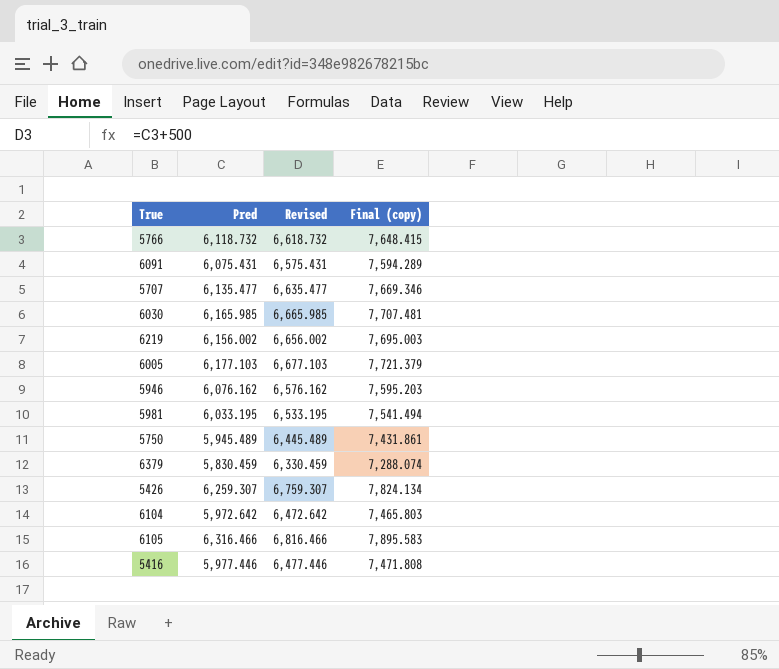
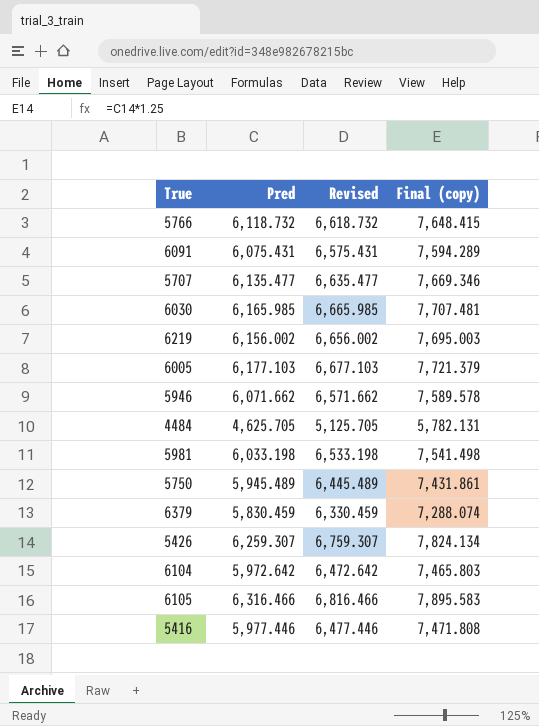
5946 | Pred: 6,076.162 -> 6,071.662
5946 | Revised: 6,576.162 -> 6,571.662
5946 | Final (copy): 7,595.203 -> 7,589.578
row 4484: none -> 4,625.705 | 5,125.705 | 5,782.131
5981 | Pred: 6,033.195 -> 6,033.198
5981 | Revised: 6,533.195 -> 6,533.198
5981 | Final (copy): 7,541.494 -> 7,541.498

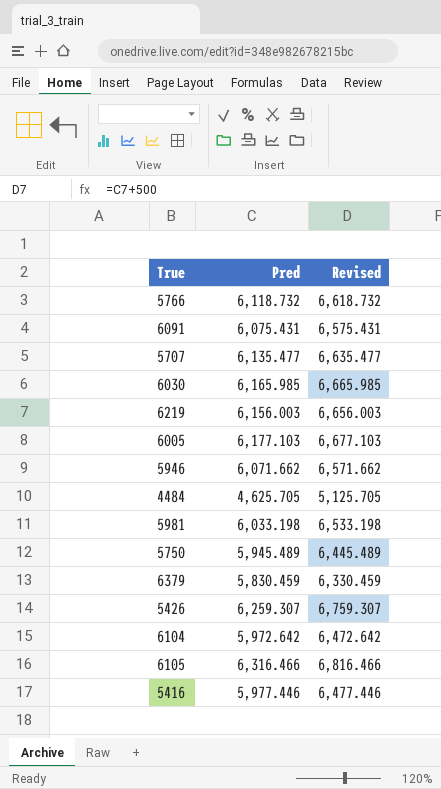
column Final (copy) | formula: [Pred] * 1.25 -> none
6219 | Pred: 6,156.002 -> 6,156.003
6219 | Revised: 6,656.002 -> 6,656.003

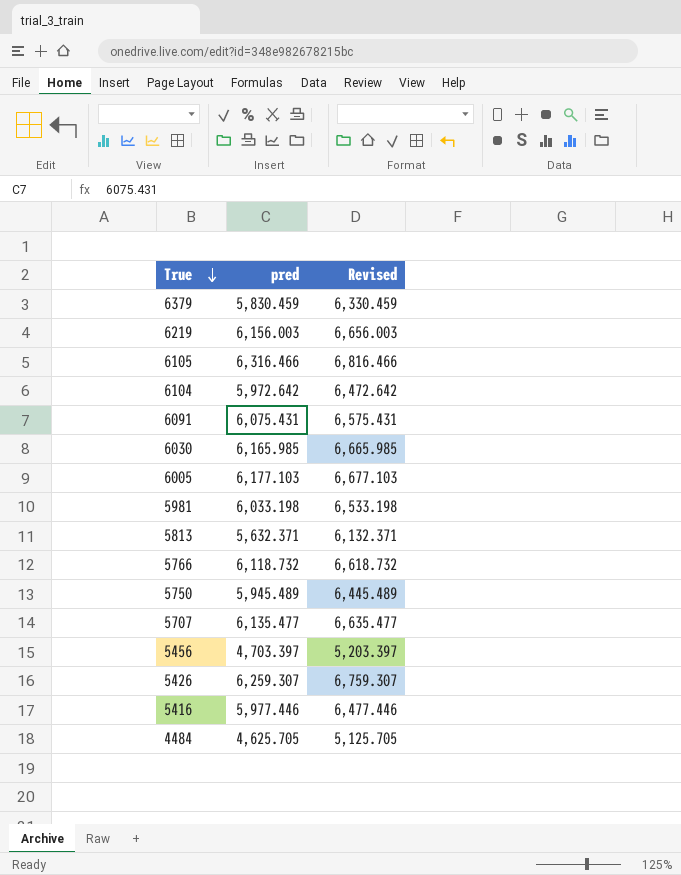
row order: none -> True descending
column name: Pred -> pred
row 5946: 6,071.662 | 6,571.662 -> none
row 5813: none -> 5,632.371 | 6,132.371
row 5456: none -> 4,703.397 | 5,203.397

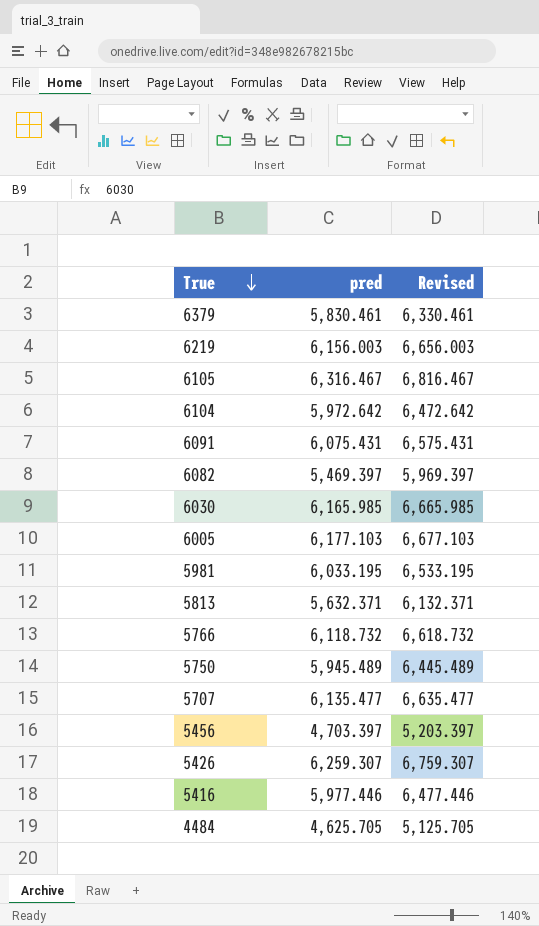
6379 | pred: 5,830.459 -> 5,830.461
6379 | Revised: 6,330.459 -> 6,330.461
6105 | pred: 6,316.466 -> 6,316.467
6105 | Revised: 6,816.466 -> 6,816.467
row 6082: none -> 5,469.397 | 5,969.397
5981 | pred: 6,033.198 -> 6,033.195
5981 | Revised: 6,533.198 -> 6,533.195

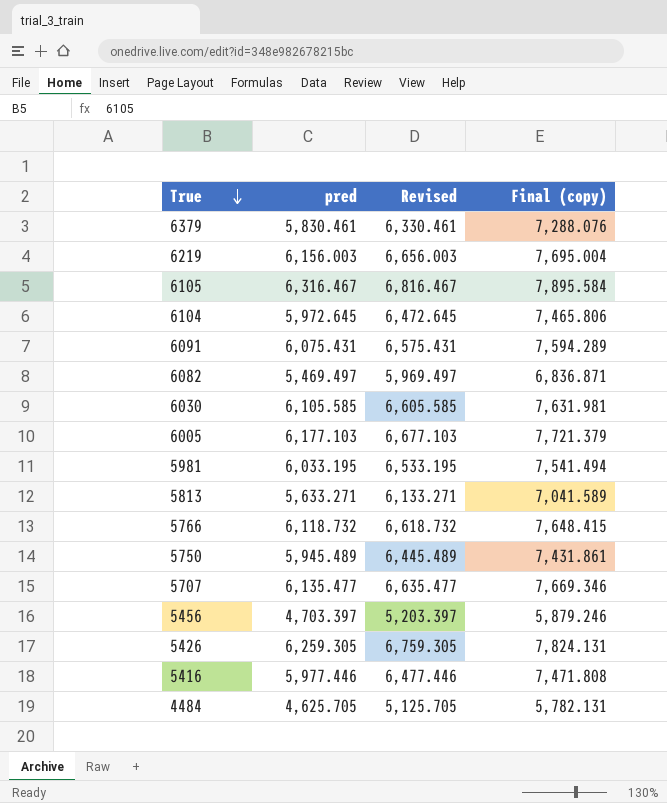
column Final (copy) | formula: none -> [pred] * 1.25
6104 | pred: 5,972.642 -> 5,972.645
6104 | Revised: 6,472.642 -> 6,472.645
6082 | pred: 5,469.397 -> 5,469.497
6082 | Revised: 5,969.397 -> 5,969.497
6030 | pred: 6,165.985 -> 6,105.585
6030 | Revised: 6,665.985 -> 6,605.585
5813 | pred: 5,632.371 -> 5,633.271
5813 | Revised: 6,132.371 -> 6,133.271
5426 | pred: 6,259.307 -> 6,259.305
5426 | Revised: 6,759.307 -> 6,759.305

